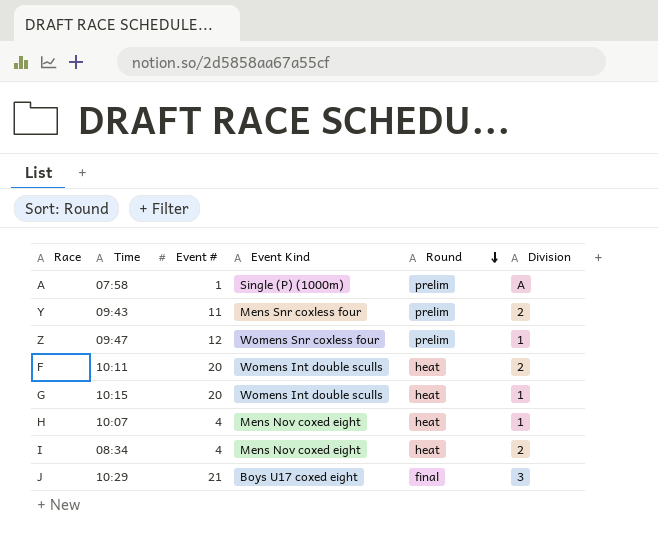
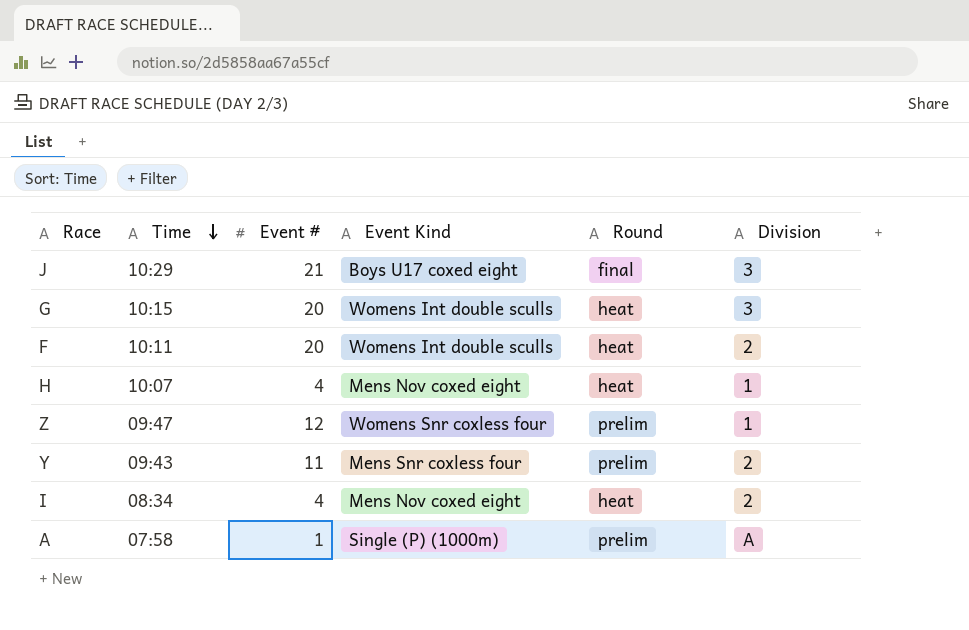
row order: Round descending -> Time descending
G | Division: 1 -> 3

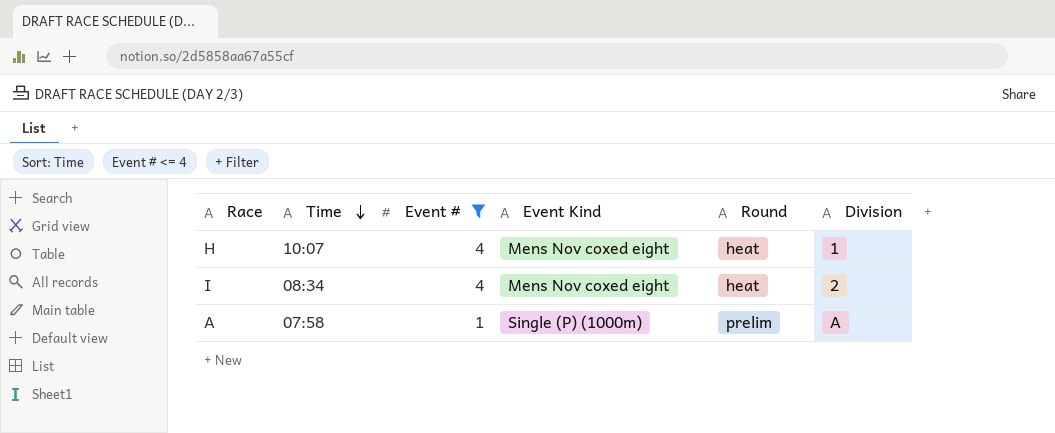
filter: none -> Event # <= 4

